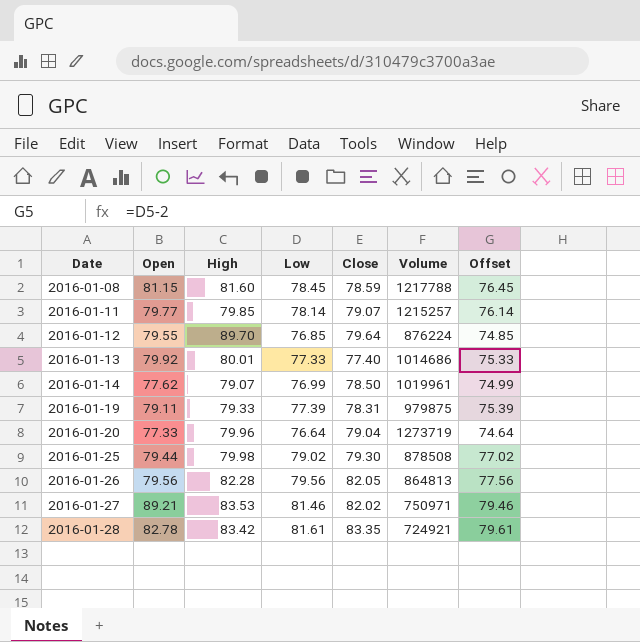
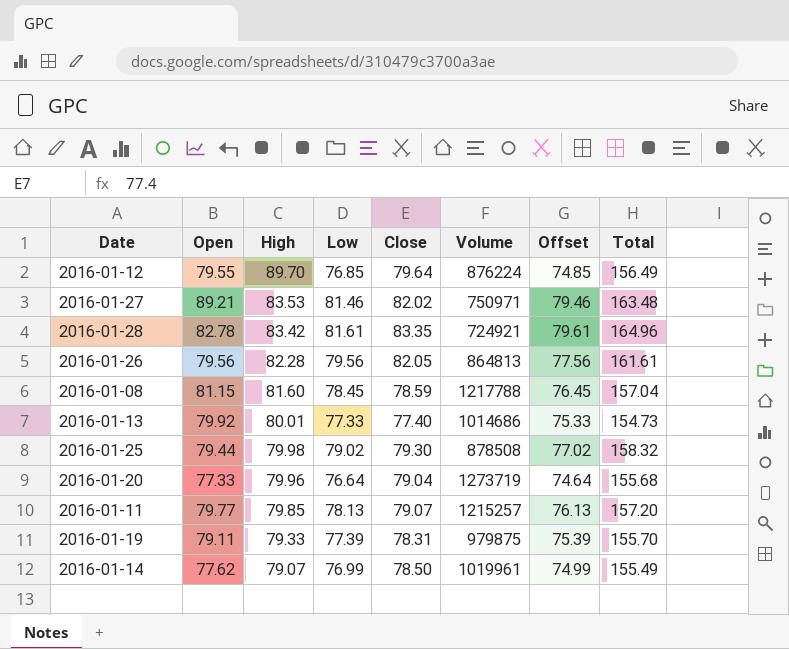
row order: Date ascending -> High descending
column Total | formula: none -> [Low] + [Close]
2016-01-11 | Low: 78.14 -> 78.13
2016-01-11 | Offset: 76.14 -> 76.13

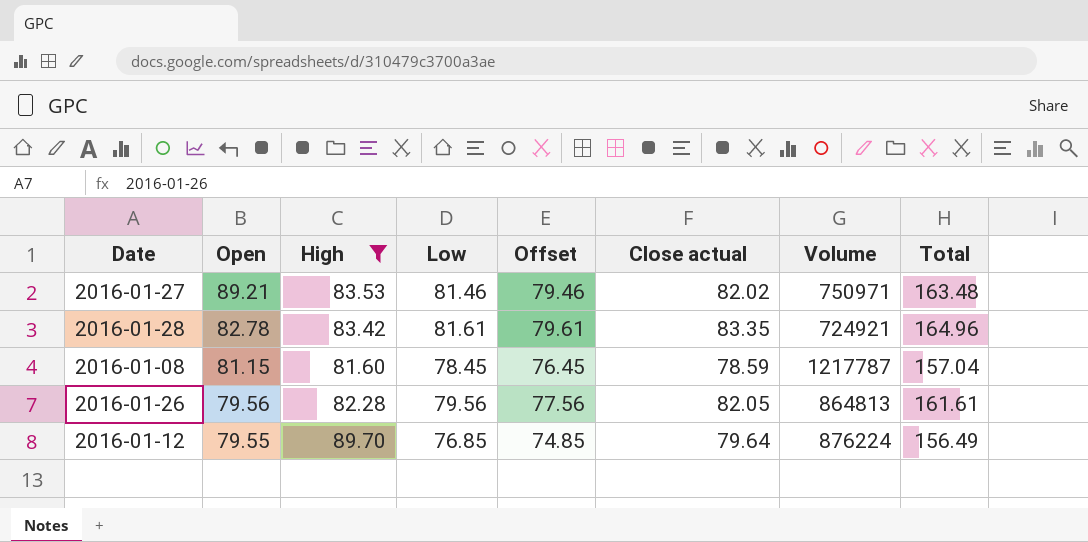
filter: none -> High >= 81.60
row order: High descending -> Open descending
column Offset | position: 7 -> 5
column name: Close -> Close actual
2016-01-08 | Volume: 1217788 -> 1217787

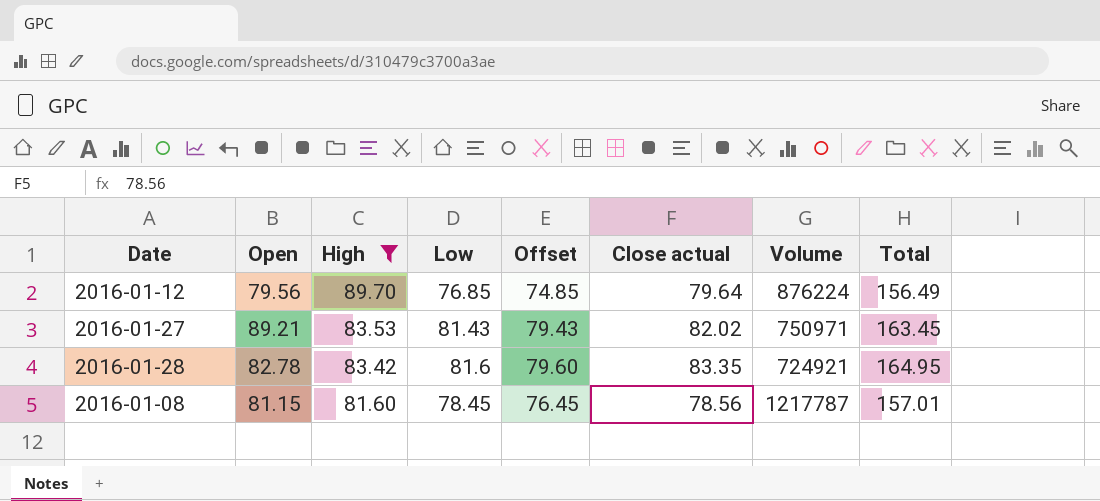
row order: Open descending -> High descending
row 2016-01-26: 79.56 | 82.28 | 79.56 | 77.56 | 82.05 | 864813 | 161.61 -> none
2016-01-12 | Open: 79.55 -> 79.56
2016-01-27 | Low: 81.46 -> 81.43
2016-01-27 | Offset: 79.46 -> 79.43
2016-01-27 | Total: 163.48 -> 163.45
2016-01-28 | Low: 81.61 -> 81.6
2016-01-28 | Offset: 79.61 -> 79.60
2016-01-28 | Total: 164.96 -> 164.95
2016-01-08 | Close actual: 78.59 -> 78.56
2016-01-08 | Total: 157.04 -> 157.01

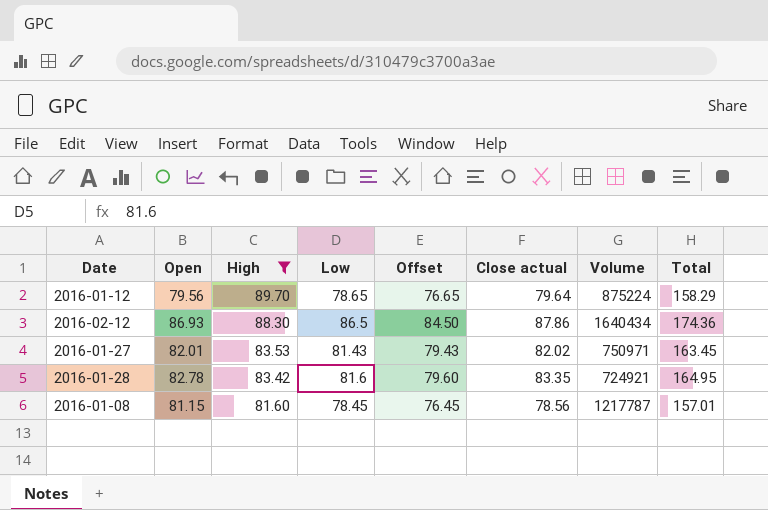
2016-01-12 | Low: 76.85 -> 78.65
2016-01-12 | Offset: 74.85 -> 76.65
2016-01-12 | Volume: 876224 -> 875224
2016-01-12 | Total: 156.49 -> 158.29
row 2016-02-12: none -> 86.93 | 88.30 | 86.5 | 84.50 | 87.86 | 1640434 | 174.36
2016-01-27 | Open: 89.21 -> 82.01

